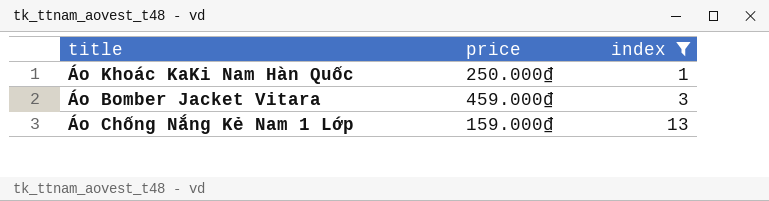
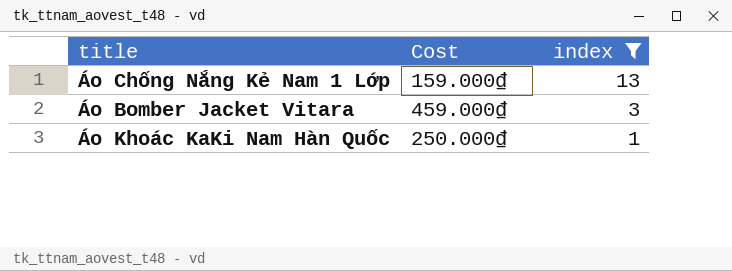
row order: index ascending -> index descending
column name: price -> Cost

